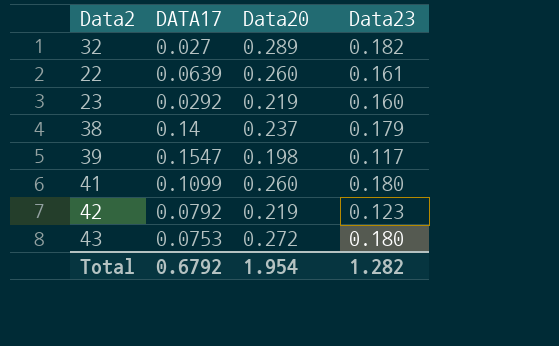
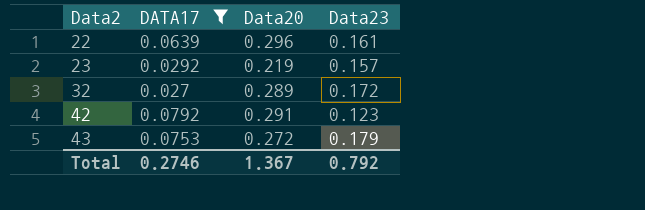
filter: none -> DATA17 <= 0.0792
row order: none -> Data2 ascending
22 | Data20: 0.260 -> 0.296
23 | Data23: 0.160 -> 0.157
32 | Data23: 0.182 -> 0.172
42 | Data20: 0.219 -> 0.291
43 | Data23: 0.180 -> 0.179
Total | DATA17: 0.6792 -> 0.2746
Total | Data20: 1.954 -> 1.367
Total | Data23: 1.282 -> 0.792

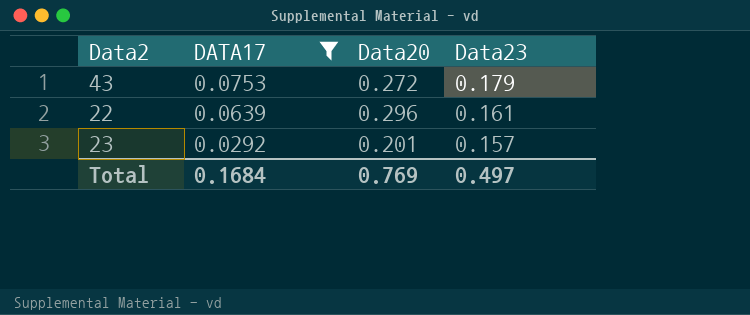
row order: Data2 ascending -> DATA17 descending
row 32: 0.027 | 0.289 | 0.172 -> none
row 42: 0.0792 | 0.291 | 0.123 -> none
23 | Data20: 0.219 -> 0.201
Total | DATA17: 0.2746 -> 0.1684
Total | Data20: 1.367 -> 0.769
Total | Data23: 0.792 -> 0.497

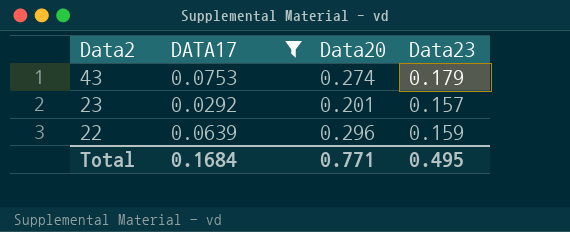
row order: DATA17 descending -> Data2 descending
43 | Data20: 0.272 -> 0.274
22 | Data23: 0.161 -> 0.159
Total | Data20: 0.769 -> 0.771
Total | Data23: 0.497 -> 0.495

